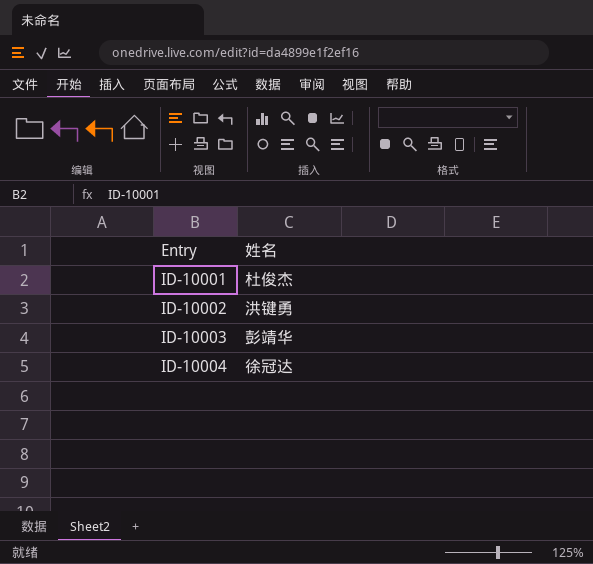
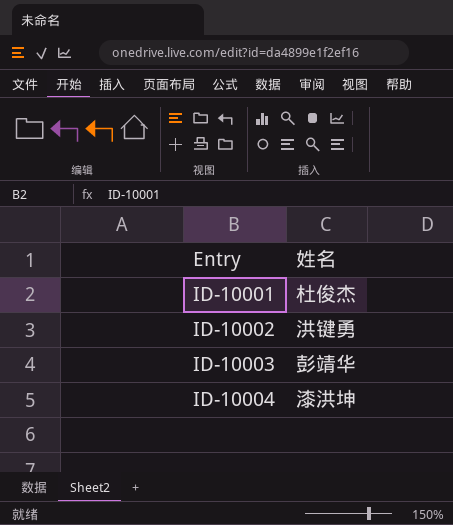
ID-10004 | 姓名: 徐冠达 -> 漆洪坤

